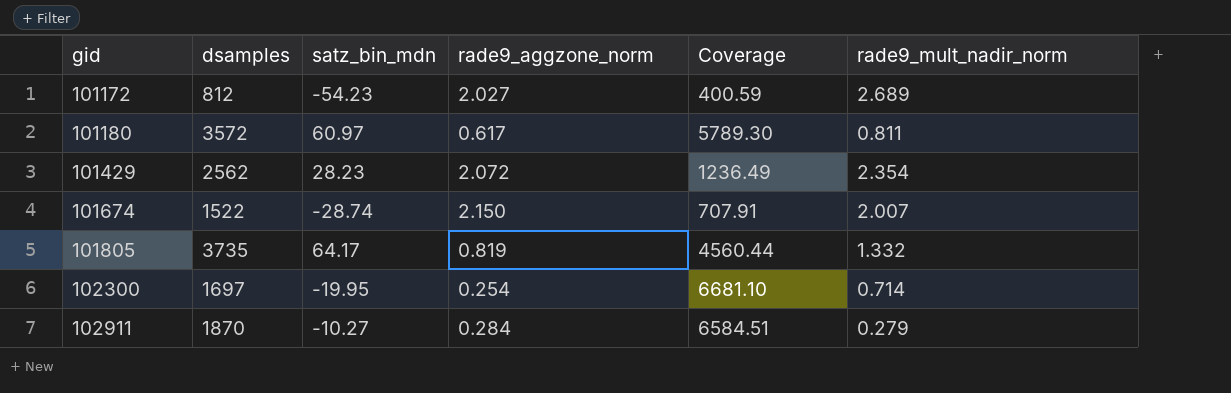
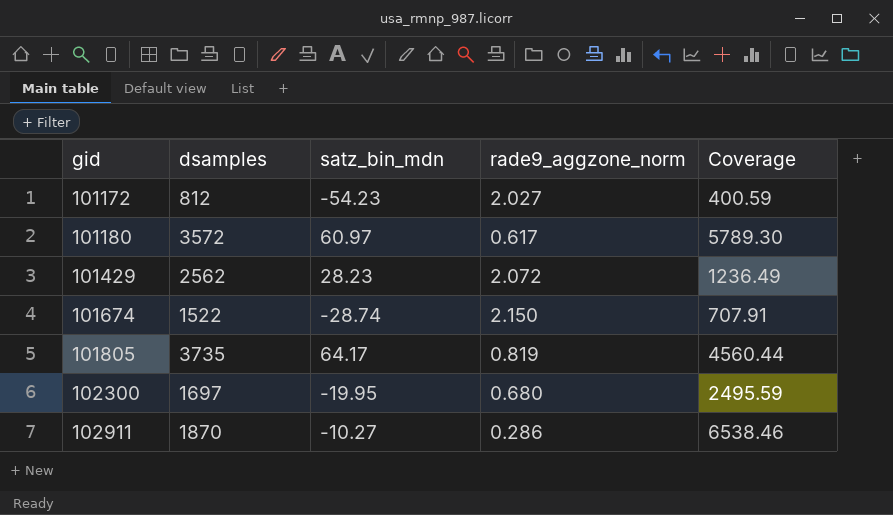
column rade9_mult_nadir_norm | position: 6 -> none
102300 | rade9_aggzone_norm: 0.254 -> 0.680
102300 | Coverage: 6681.10 -> 2495.59
102911 | rade9_aggzone_norm: 0.284 -> 0.286
102911 | Coverage: 6584.51 -> 6538.46

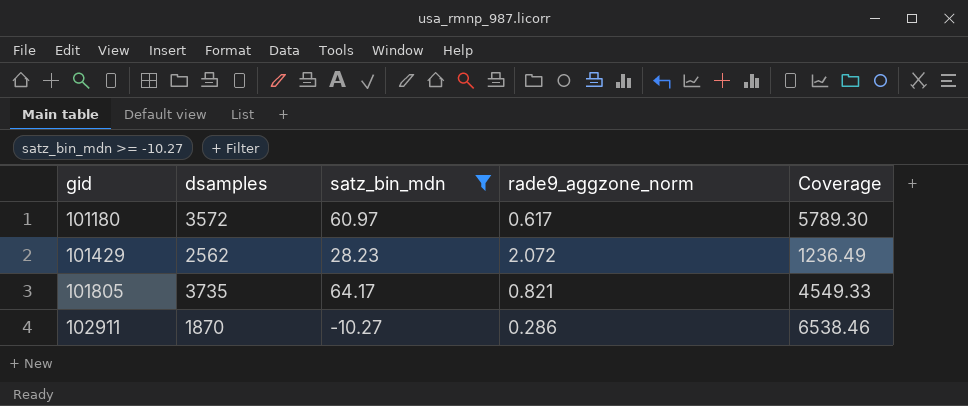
filter: none -> satz_bin_mdn >= -10.27
101805 | rade9_aggzone_norm: 0.819 -> 0.821
101805 | Coverage: 4560.44 -> 4549.33

